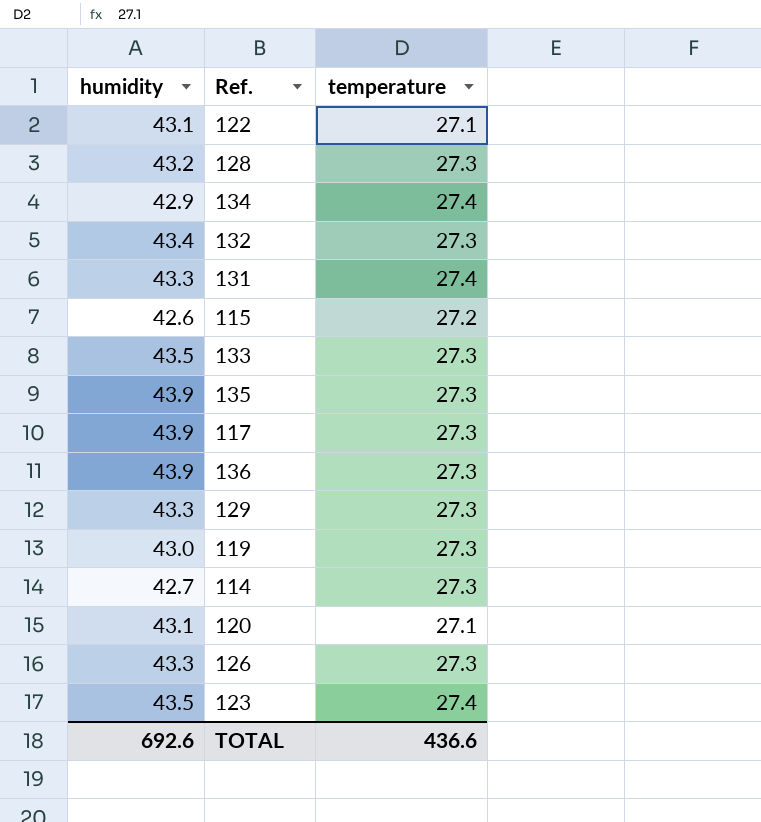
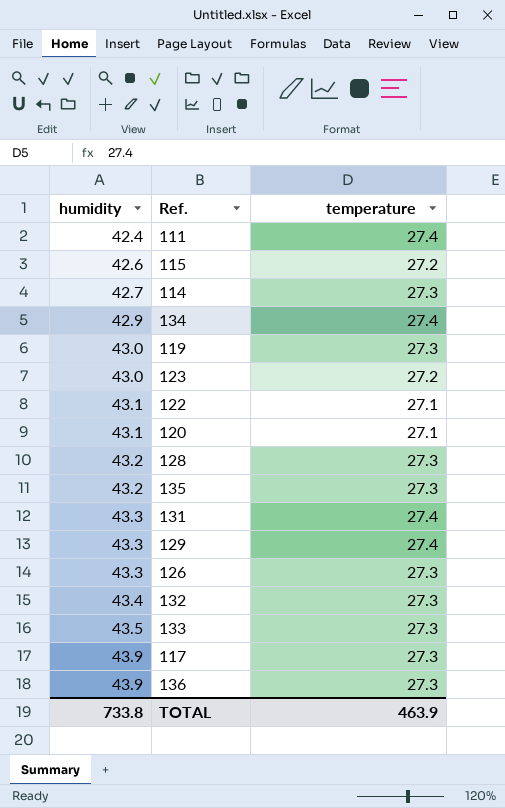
row order: none -> humidity ascending
row 111: none -> 42.4 | 27.4
123 | humidity: 43.5 -> 43.0
123 | temperature: 27.4 -> 27.2
135 | humidity: 43.9 -> 43.2
129 | temperature: 27.3 -> 27.4
TOTAL | humidity: 692.6 -> 733.8
TOTAL | temperature: 436.6 -> 463.9

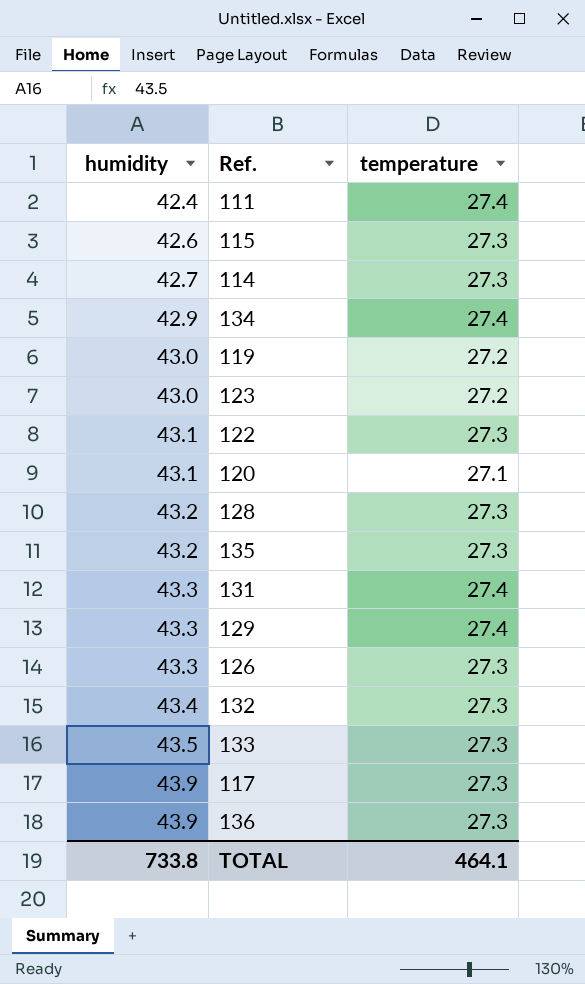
115 | temperature: 27.2 -> 27.3
119 | temperature: 27.3 -> 27.2
122 | temperature: 27.1 -> 27.3
TOTAL | temperature: 463.9 -> 464.1

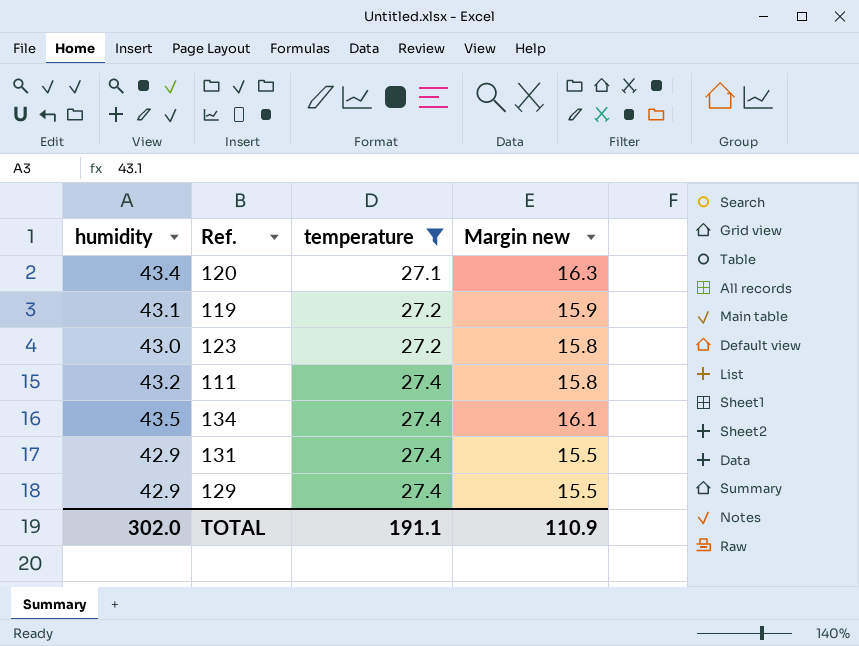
filter: none -> temperature != 27.3
row order: humidity ascending -> temperature ascending
column Margin new | formula: none -> [humidity] - [temperature]
120 | humidity: 43.1 -> 43.4
119 | humidity: 43.0 -> 43.1
111 | humidity: 42.4 -> 43.2
134 | humidity: 42.9 -> 43.5
131 | humidity: 43.3 -> 42.9
129 | humidity: 43.3 -> 42.9
TOTAL | humidity: 733.8 -> 302.0
TOTAL | temperature: 464.1 -> 191.1

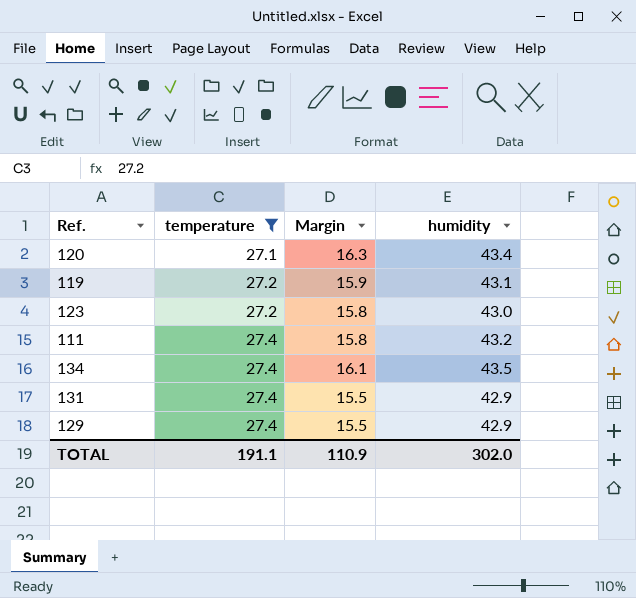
column name: Margin new -> Margin
column humidity | position: 1 -> 4

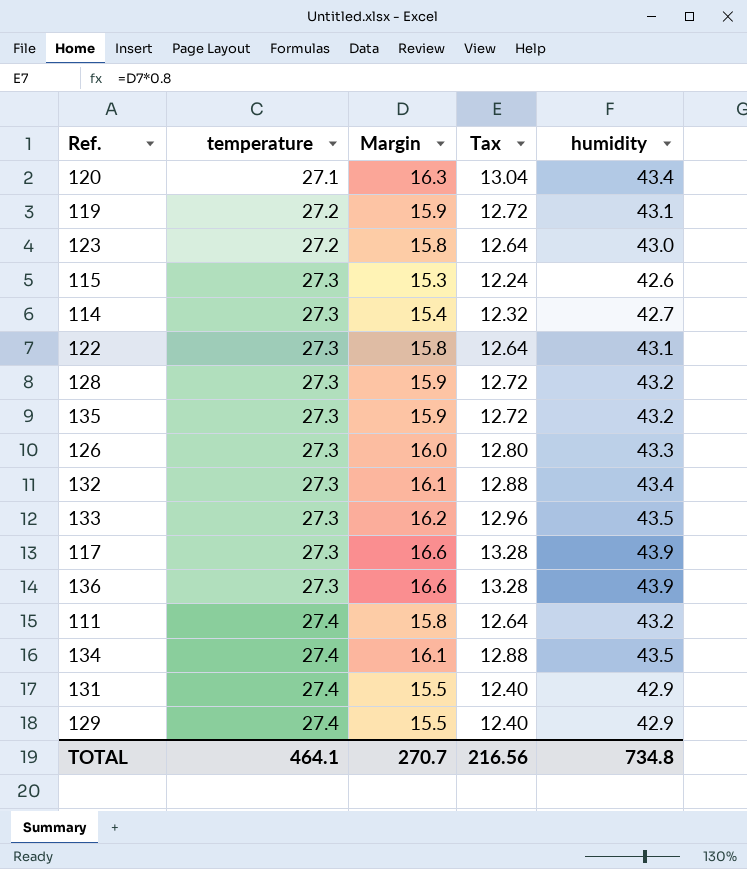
filter: temperature != 27.3 -> none
column Tax | formula: none -> [Margin] * 0.8
TOTAL | temperature: 191.1 -> 464.1
TOTAL | Margin: 110.9 -> 270.7
TOTAL | humidity: 302.0 -> 734.8

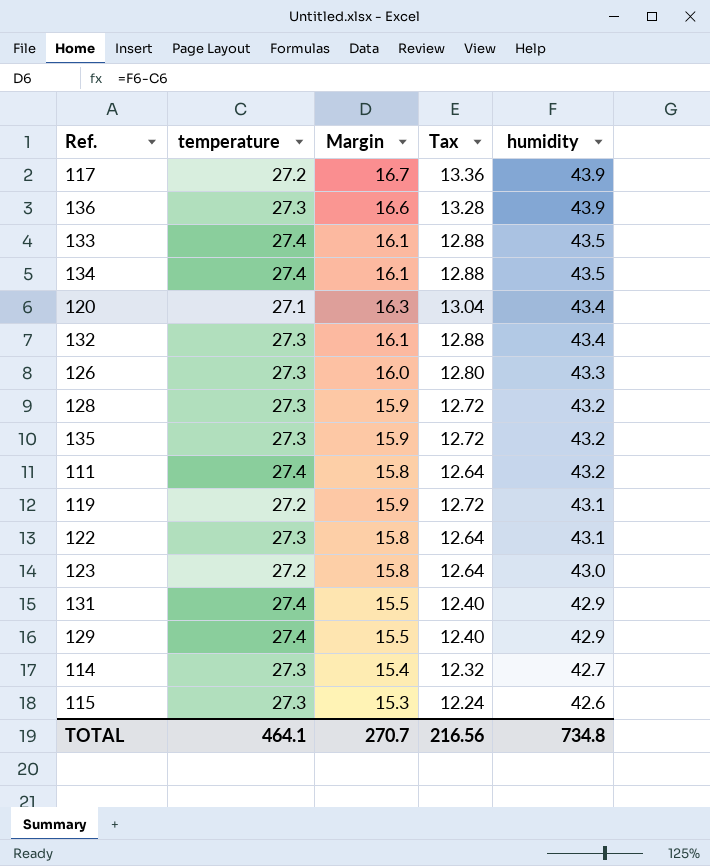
row order: temperature ascending -> humidity descending
117 | temperature: 27.3 -> 27.2
117 | Margin: 16.6 -> 16.7
117 | Tax: 13.28 -> 13.36
133 | temperature: 27.3 -> 27.4
133 | Margin: 16.2 -> 16.1
133 | Tax: 12.96 -> 12.88

